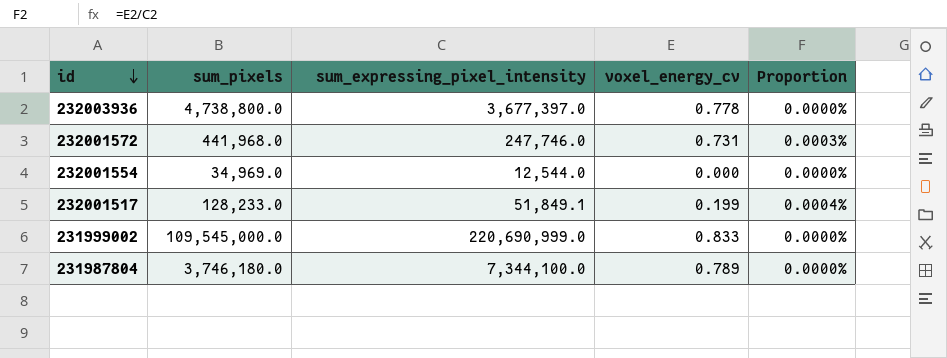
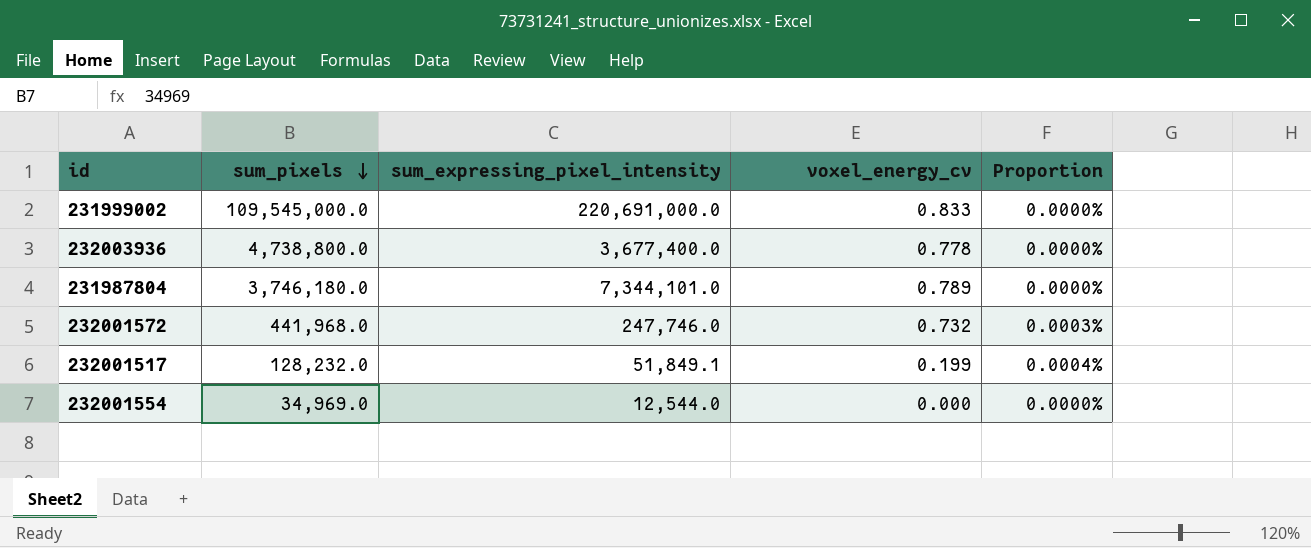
row order: id descending -> sum_pixels descending
231999002 | sum_expressing_pixel_intensity: 220,690,999.0 -> 220,691,000.0
232003936 | sum_expressing_pixel_intensity: 3,677,397.0 -> 3,677,400.0
231987804 | sum_expressing_pixel_intensity: 7,344,100.0 -> 7,344,101.0
232001572 | voxel_energy_cv: 0.731 -> 0.732
232001517 | sum_pixels: 128,233.0 -> 128,232.0

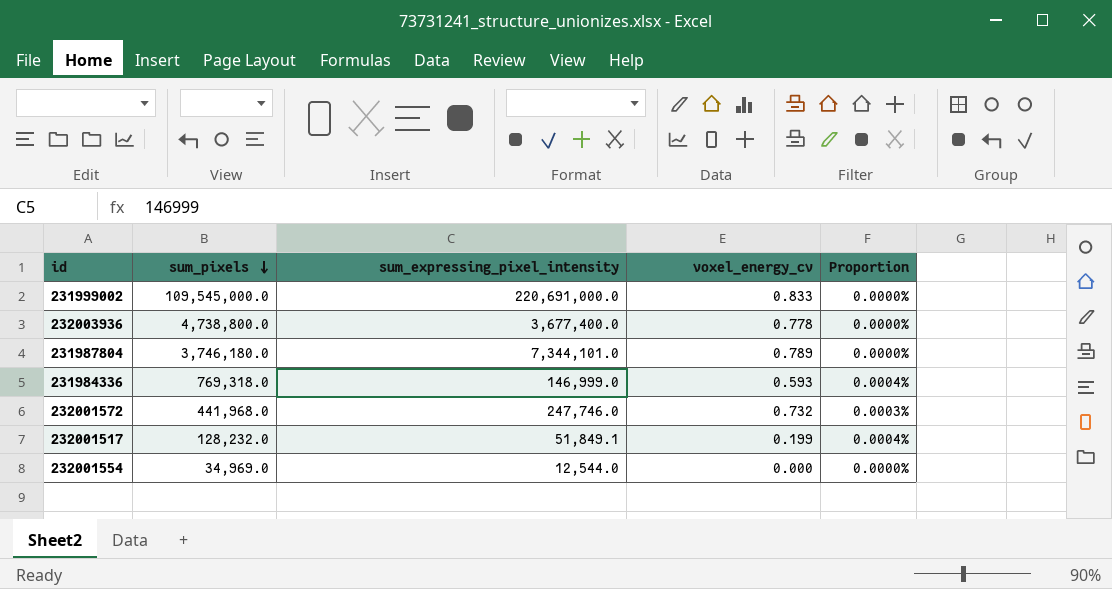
row 231984336: none -> 769,318.0 | 146,999.0 | 0.593 | 0.0004%

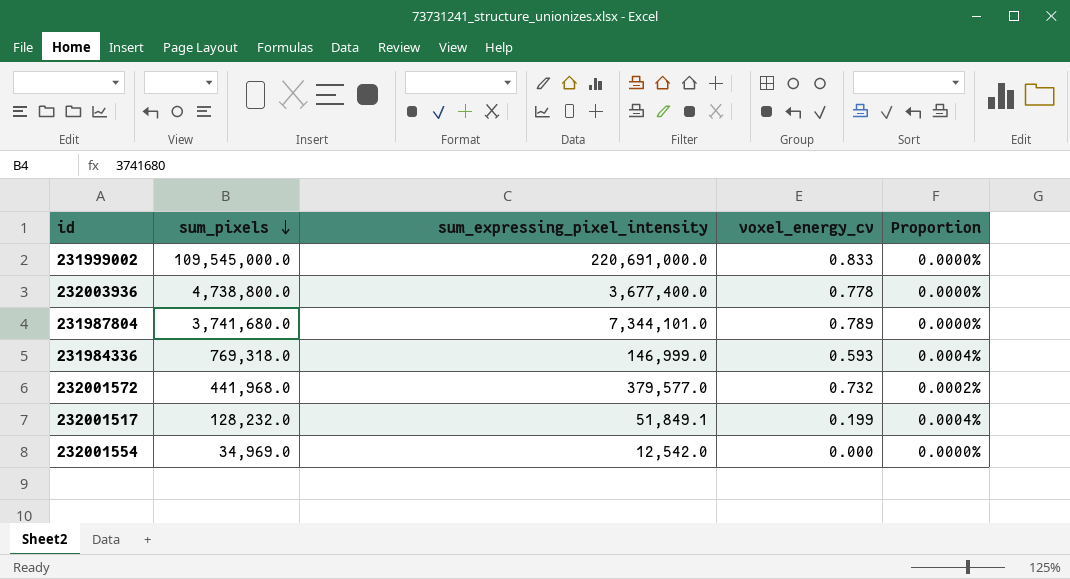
231987804 | sum_pixels: 3,746,180.0 -> 3,741,680.0
232001572 | sum_expressing_pixel_intensity: 247,746.0 -> 379,577.0
232001572 | Proportion: 0.0003% -> 0.0002%
232001554 | sum_expressing_pixel_intensity: 12,544.0 -> 12,542.0

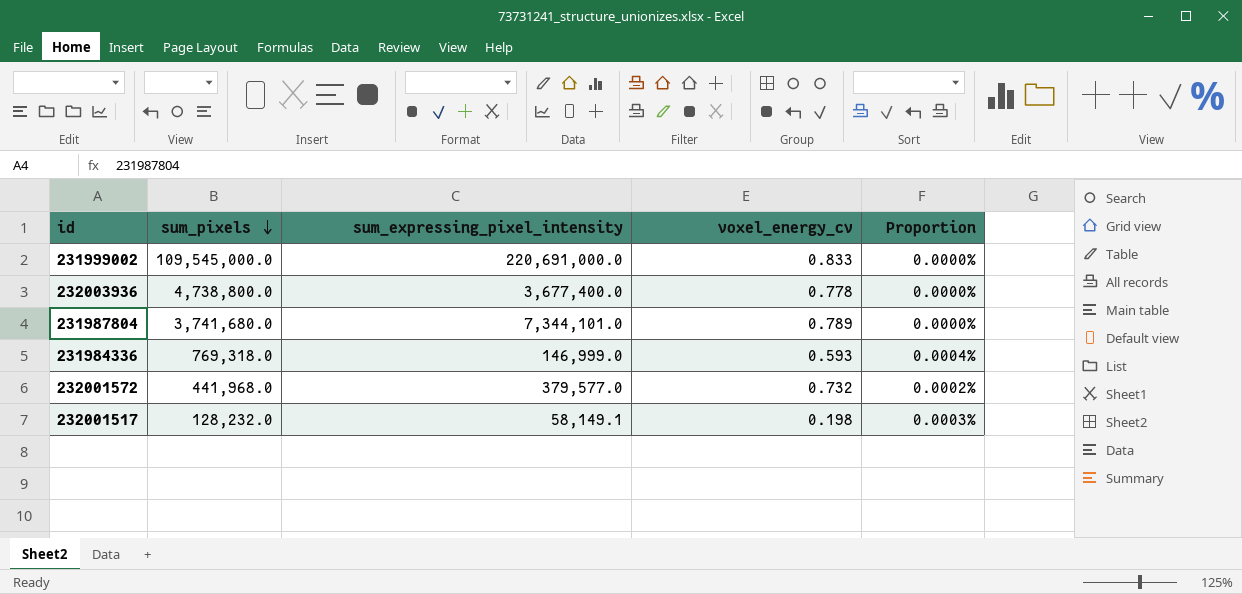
row 232001554: 34,969.0 | 12,542.0 | 0.000 | 0.0000% -> none
232001517 | sum_expressing_pixel_intensity: 51,849.1 -> 58,149.1
232001517 | voxel_energy_cv: 0.199 -> 0.198
232001517 | Proportion: 0.0004% -> 0.0003%

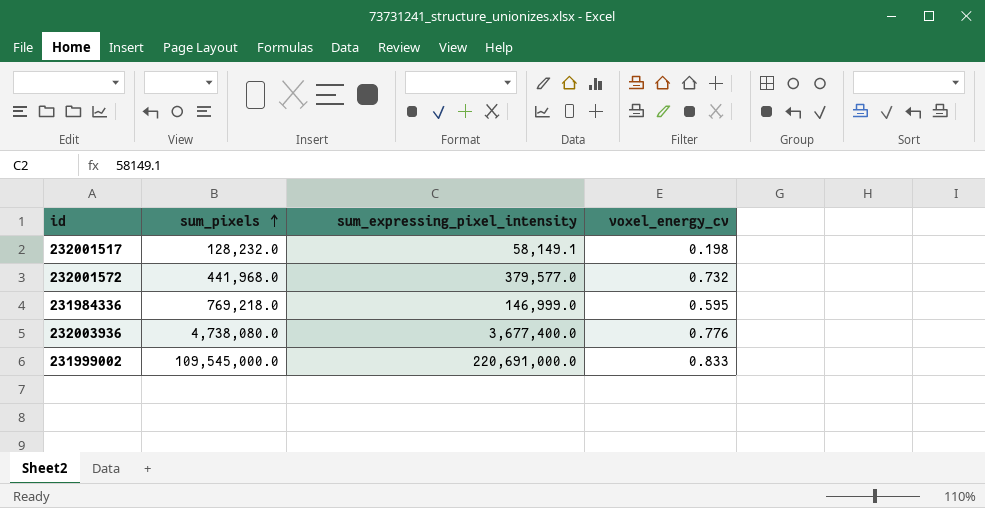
row order: sum_pixels descending -> sum_pixels ascending
column Proportion | formula: [voxel_energy_cv] / [sum_expressing_pixel_intensity] -> none
row 231987804: 3,741,680.0 | 7,344,101.0 | 0.789 | 0.0000% -> none
231984336 | sum_pixels: 769,318.0 -> 769,218.0
231984336 | voxel_energy_cv: 0.593 -> 0.595
232003936 | sum_pixels: 4,738,800.0 -> 4,738,080.0
232003936 | voxel_energy_cv: 0.778 -> 0.776

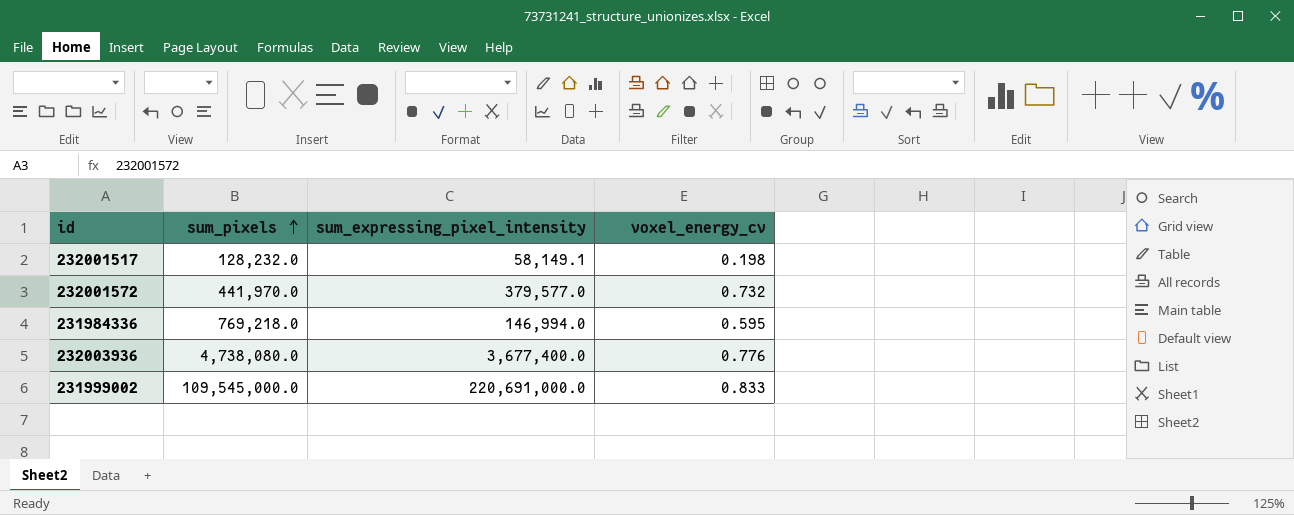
232001572 | sum_pixels: 441,968.0 -> 441,970.0
231984336 | sum_expressing_pixel_intensity: 146,999.0 -> 146,994.0

